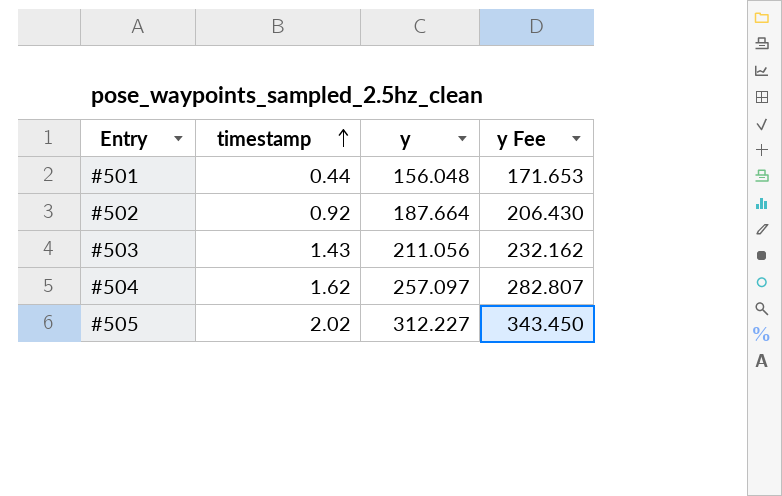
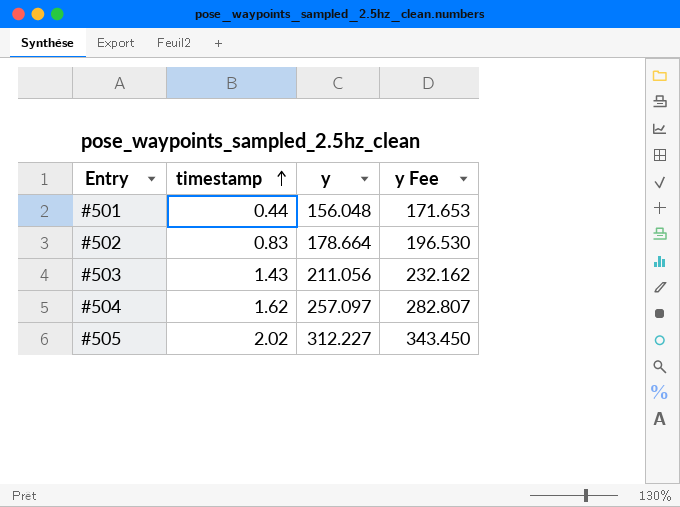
#502 | timestamp: 0.92 -> 0.83
#502 | y: 187.664 -> 178.664
#502 | y Fee: 206.430 -> 196.530

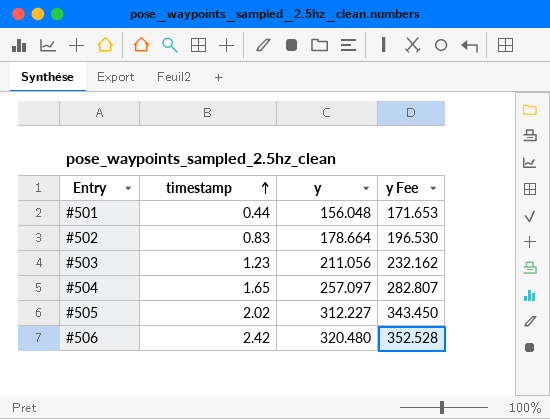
#503 | timestamp: 1.43 -> 1.23
#504 | timestamp: 1.62 -> 1.65
row #506: none -> 2.42 | 320.480 | 352.528

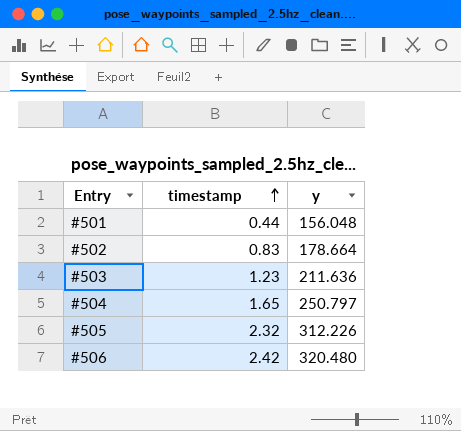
column y Fee | formula: [y] * 1.1 -> none
#503 | y: 211.056 -> 211.636
#504 | y: 257.097 -> 250.797
#505 | timestamp: 2.02 -> 2.32
#505 | y: 312.227 -> 312.226

